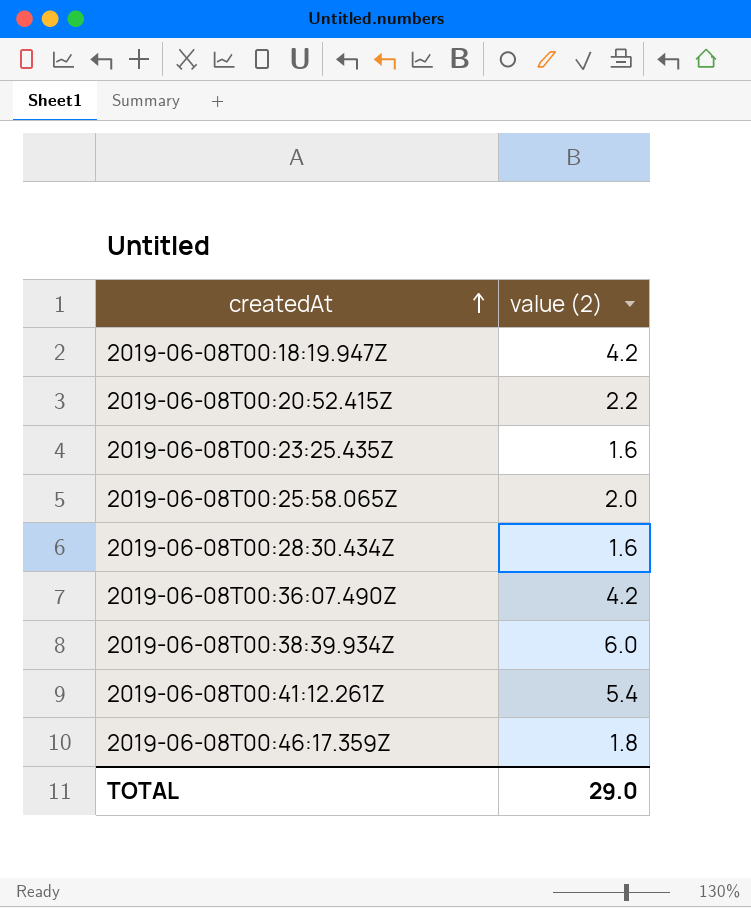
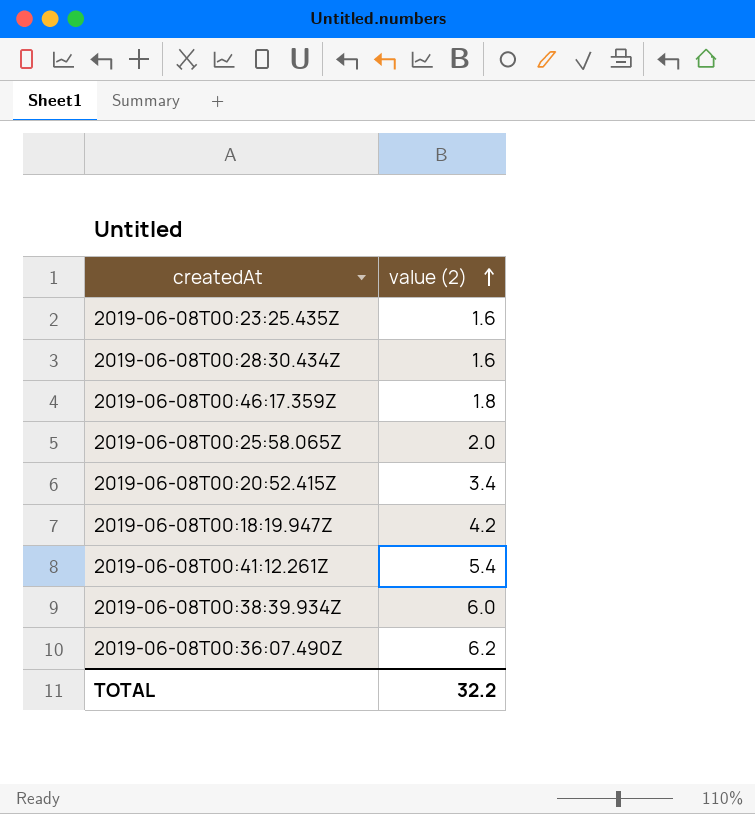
row order: createdAt ascending -> value (2) ascending
2019-06-08T00:20:52.415Z | value (2): 2.2 -> 3.4
2019-06-08T00:36:07.490Z | value (2): 4.2 -> 6.2
TOTAL | value (2): 29.0 -> 32.2

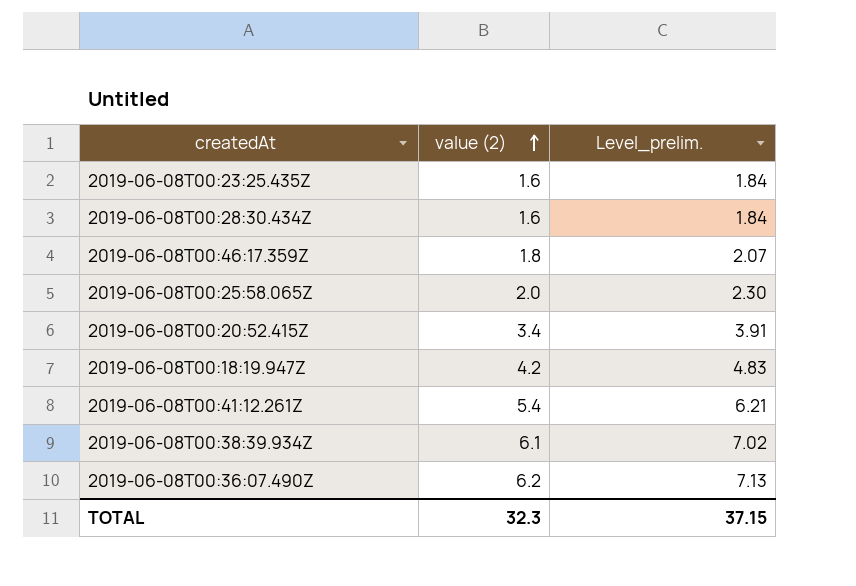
column Level_prelim. | formula: none -> [value (2)] * 1.15
2019-06-08T00:38:39.934Z | value (2): 6.0 -> 6.1
TOTAL | value (2): 32.2 -> 32.3

